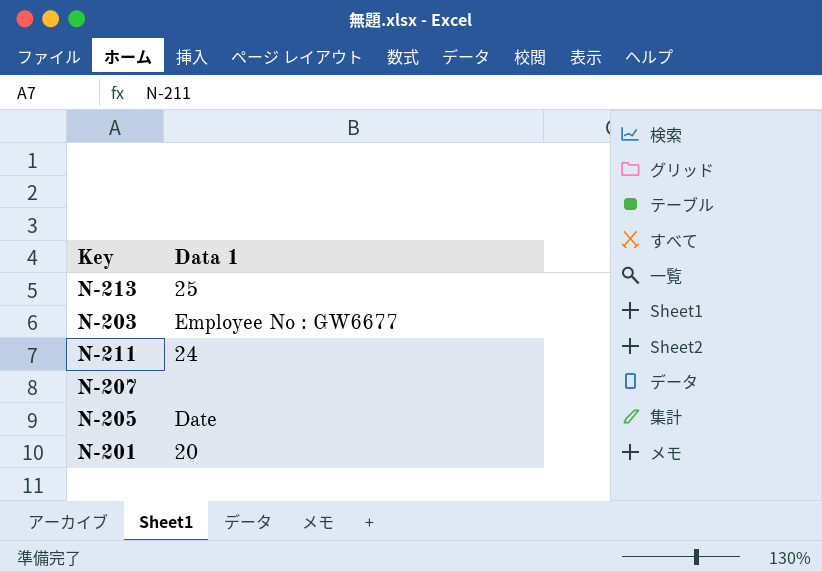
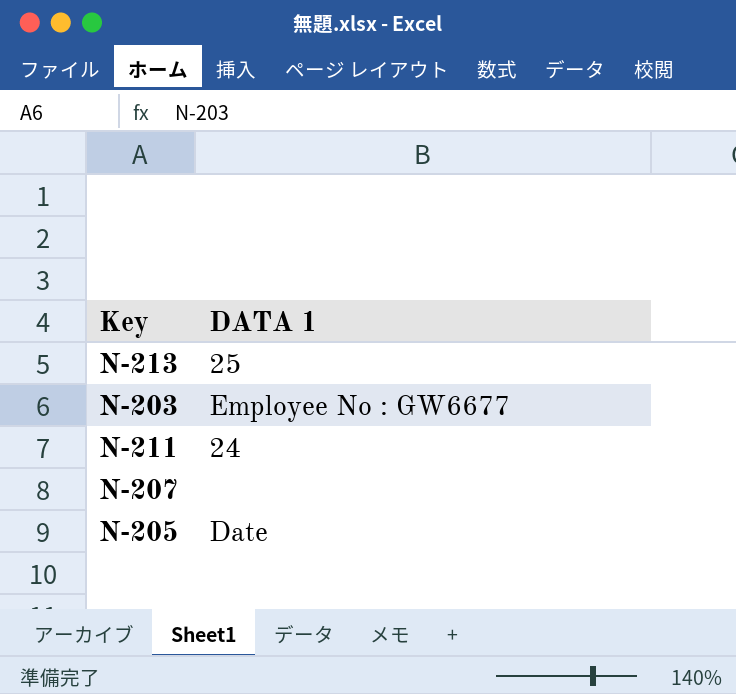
column name: Data 1 -> DATA 1
row N-201: 20 -> none

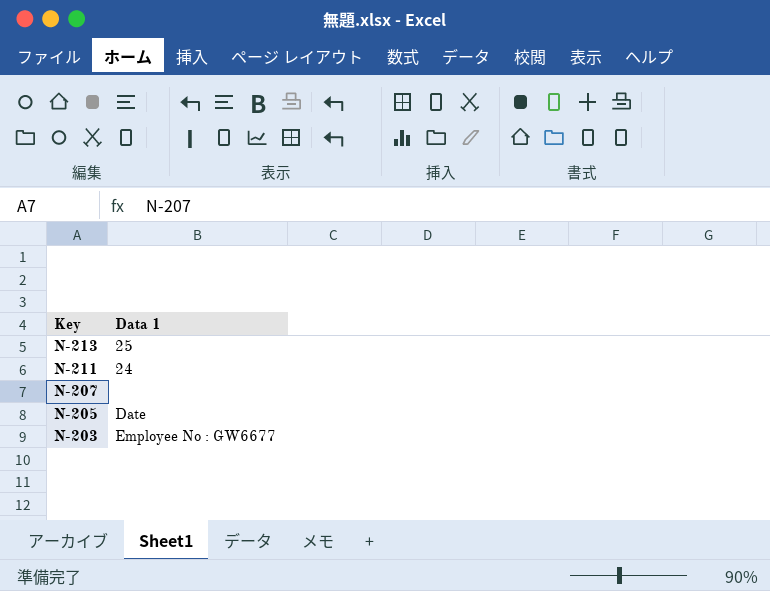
row order: none -> Key descending
column name: DATA 1 -> Data 1

